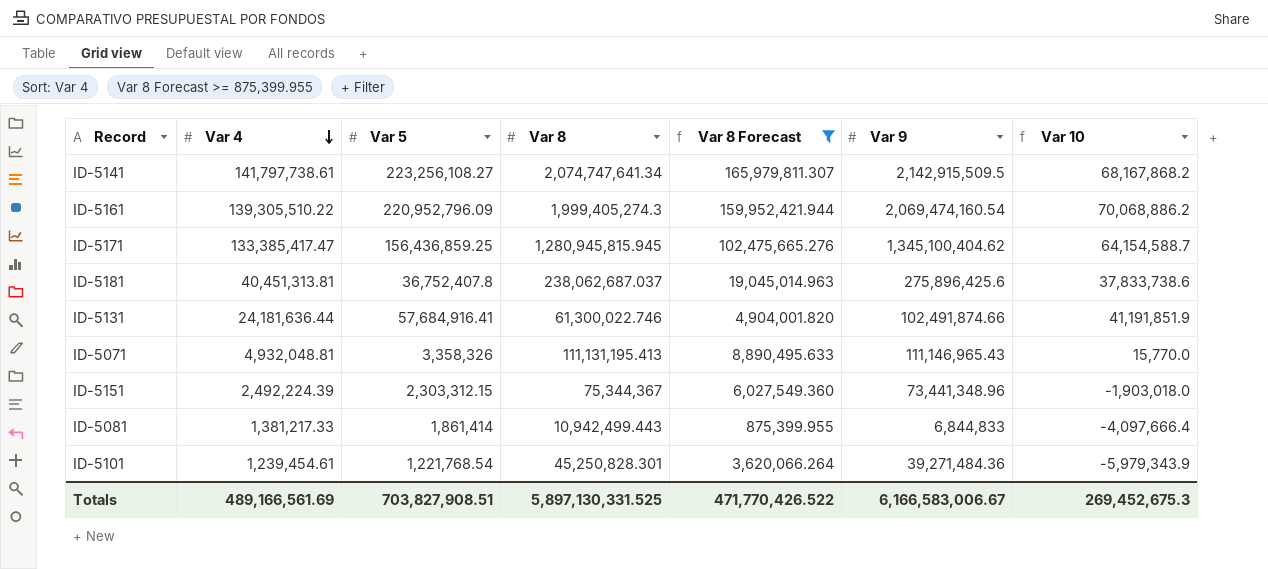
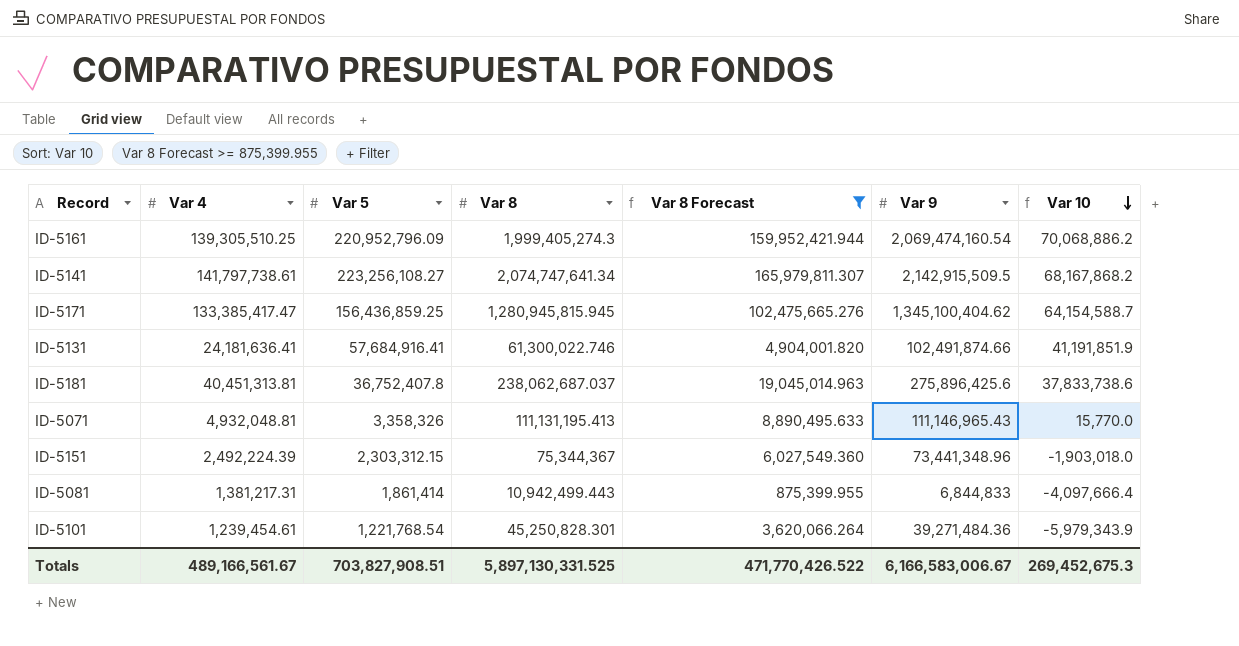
row order: Var 4 descending -> Var 10 descending
ID-5161 | Var 4: 139,305,510.22 -> 139,305,510.25
ID-5131 | Var 4: 24,181,636.44 -> 24,181,636.41
ID-5081 | Var 4: 1,381,217.33 -> 1,381,217.31
Totals | Var 4: 489,166,561.69 -> 489,166,561.67

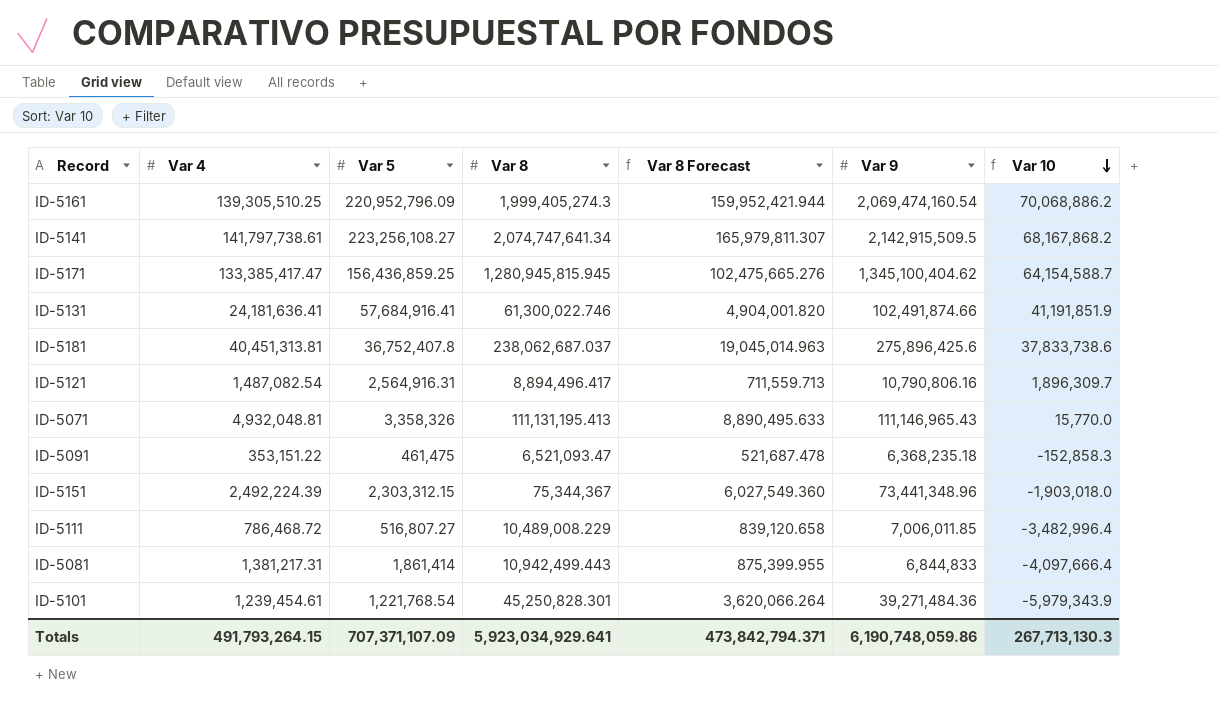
filter: Var 8 Forecast >= 875,399.955 -> none
Totals | Var 4: 489,166,561.67 -> 491,793,264.15
Totals | Var 5: 703,827,908.51 -> 707,371,107.09
Totals | Var 8: 5,897,130,331.525 -> 5,923,034,929.641
Totals | Var 8 Forecast: 471,770,426.522 -> 473,842,794.371
Totals | Var 9: 6,166,583,006.67 -> 6,190,748,059.86
Totals | Var 10: 269,452,675.3 -> 267,713,130.3

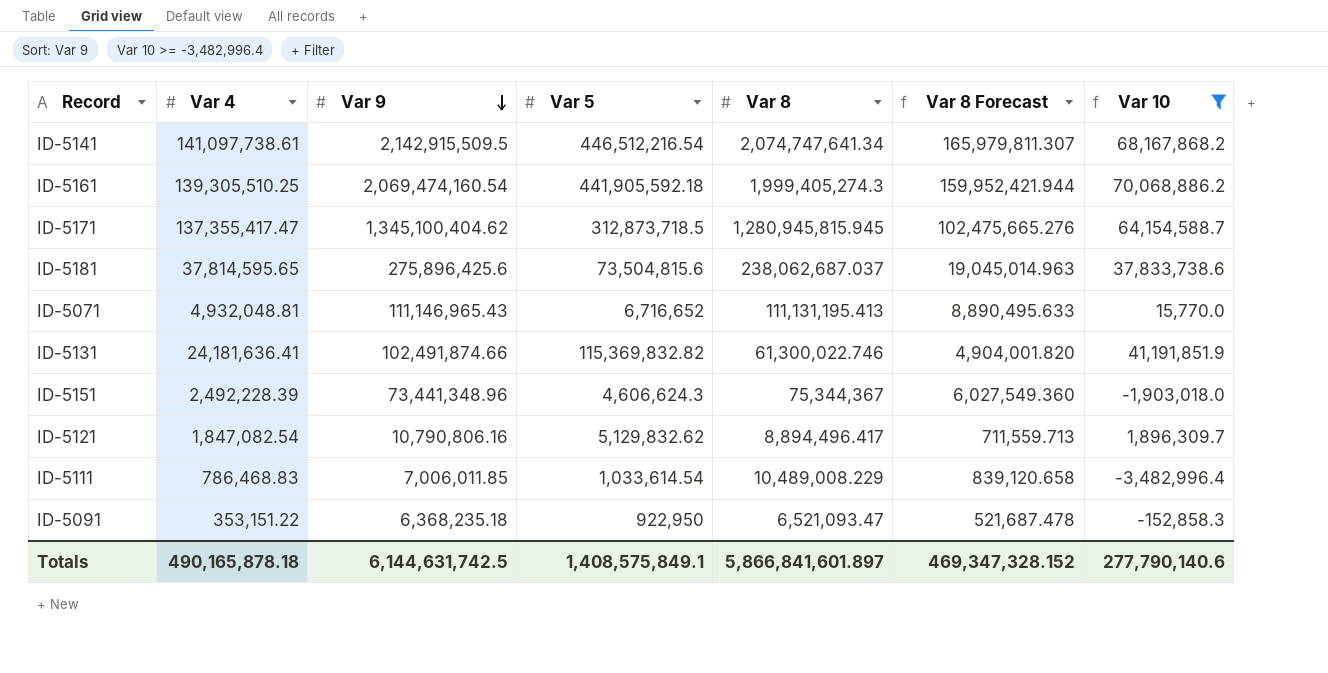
filter: none -> Var 10 >= -3,482,996.4
row order: Var 10 descending -> Var 9 descending
column Var 9 | position: 6 -> 3
ID-5141 | Var 4: 141,797,738.61 -> 141,097,738.61
ID-5141 | Var 5: 223,256,108.27 -> 446,512,216.54
ID-5161 | Var 5: 220,952,796.09 -> 441,905,592.18
ID-5171 | Var 4: 133,385,417.47 -> 137,355,417.47
ID-5171 | Var 5: 156,436,859.25 -> 312,873,718.5
ID-5181 | Var 4: 40,451,313.81 -> 37,814,595.65
ID-5181 | Var 5: 36,752,407.8 -> 73,504,815.6
ID-5071 | Var 5: 3,358,326 -> 6,716,652
ID-5131 | Var 5: 57,684,916.41 -> 115,369,832.82
ID-5151 | Var 4: 2,492,224.39 -> 2,492,228.39
ID-5151 | Var 5: 2,303,312.15 -> 4,606,624.3
ID-5121 | Var 4: 1,487,082.54 -> 1,847,082.54
ID-5121 | Var 5: 2,564,916.31 -> 5,129,832.62
ID-5111 | Var 4: 786,468.72 -> 786,468.83
ID-5111 | Var 5: 516,807.27 -> 1,033,614.54
ID-5091 | Var 5: 461,475 -> 922,950
Totals | Var 4: 491,793,264.15 -> 490,165,878.18
Totals | Var 9: 6,190,748,059.86 -> 6,144,631,742.5
Totals | Var 5: 707,371,107.09 -> 1,408,575,849.1
Totals | Var 8: 5,923,034,929.641 -> 5,866,841,601.897
Totals | Var 8 Forecast: 473,842,794.371 -> 469,347,328.152
Totals | Var 10: 267,713,130.3 -> 277,790,140.6

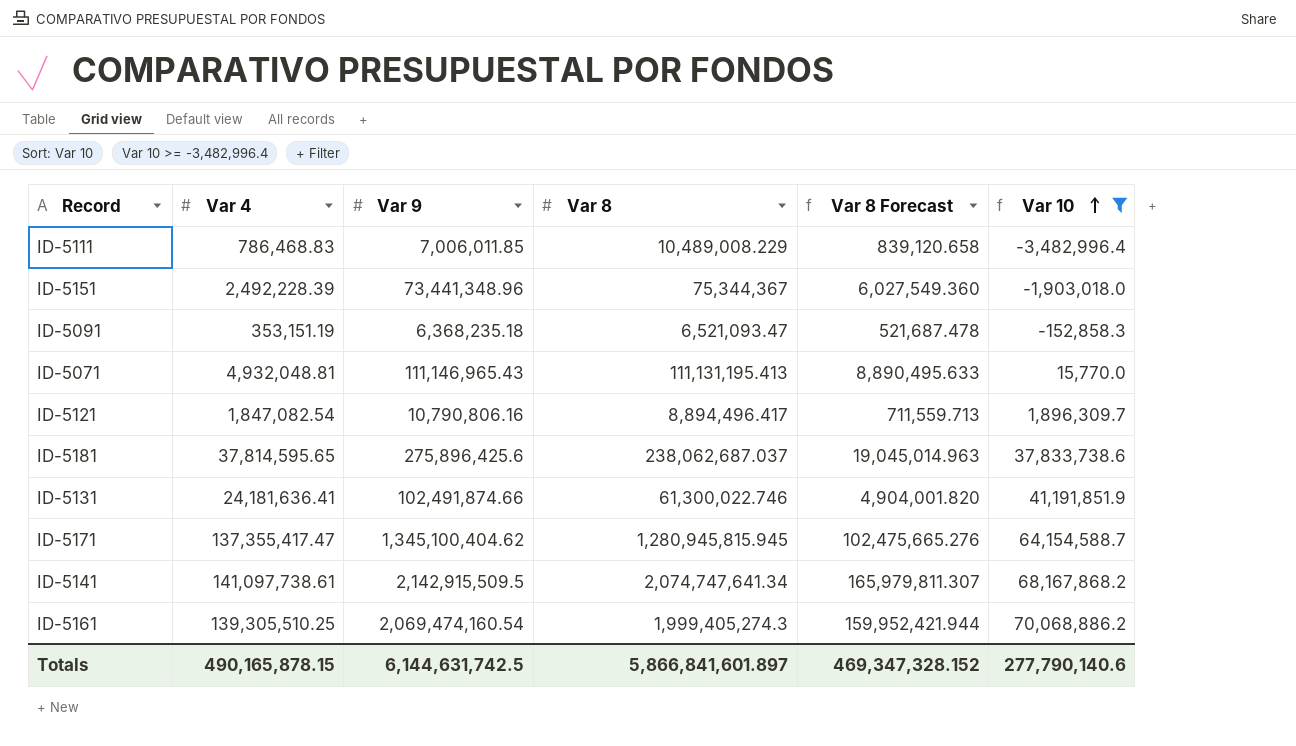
row order: Var 9 descending -> Var 10 ascending
column Var 5 | position: 4 -> none
ID-5091 | Var 4: 353,151.22 -> 353,151.19
Totals | Var 4: 490,165,878.18 -> 490,165,878.15

